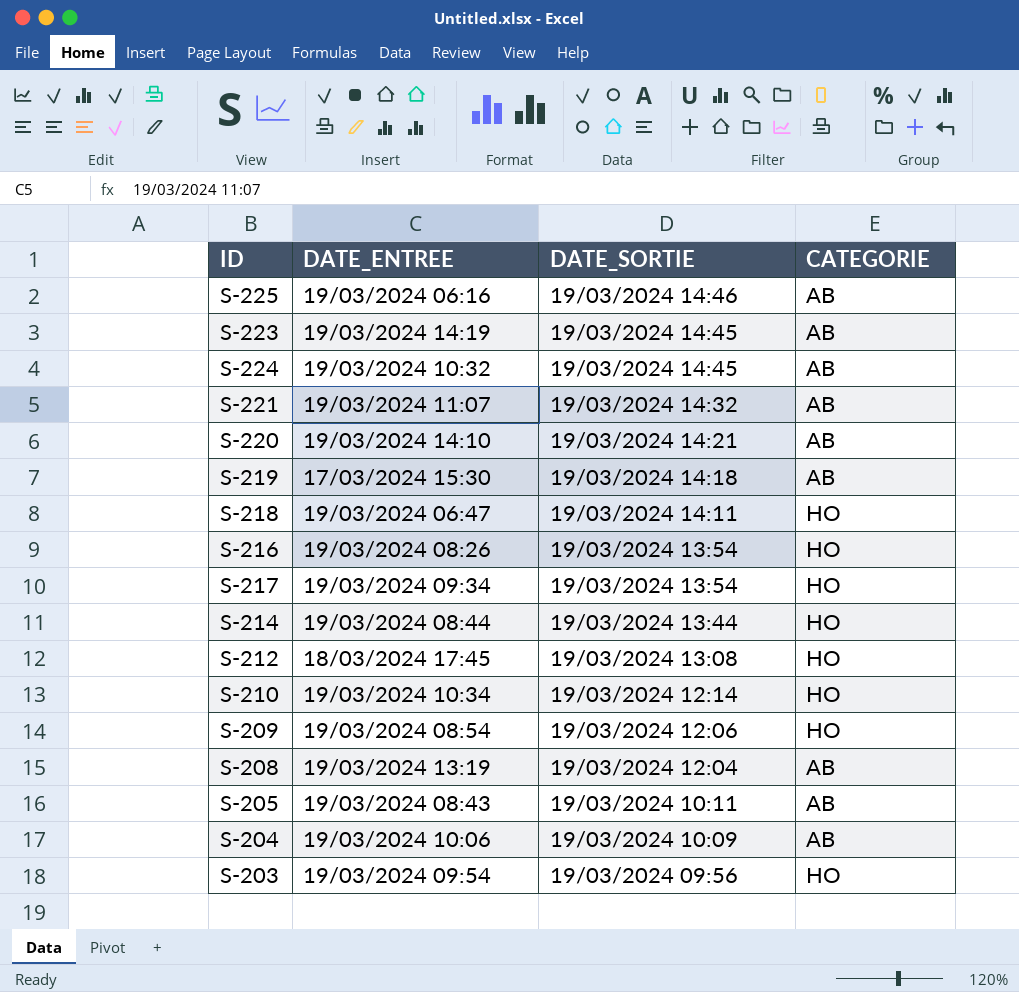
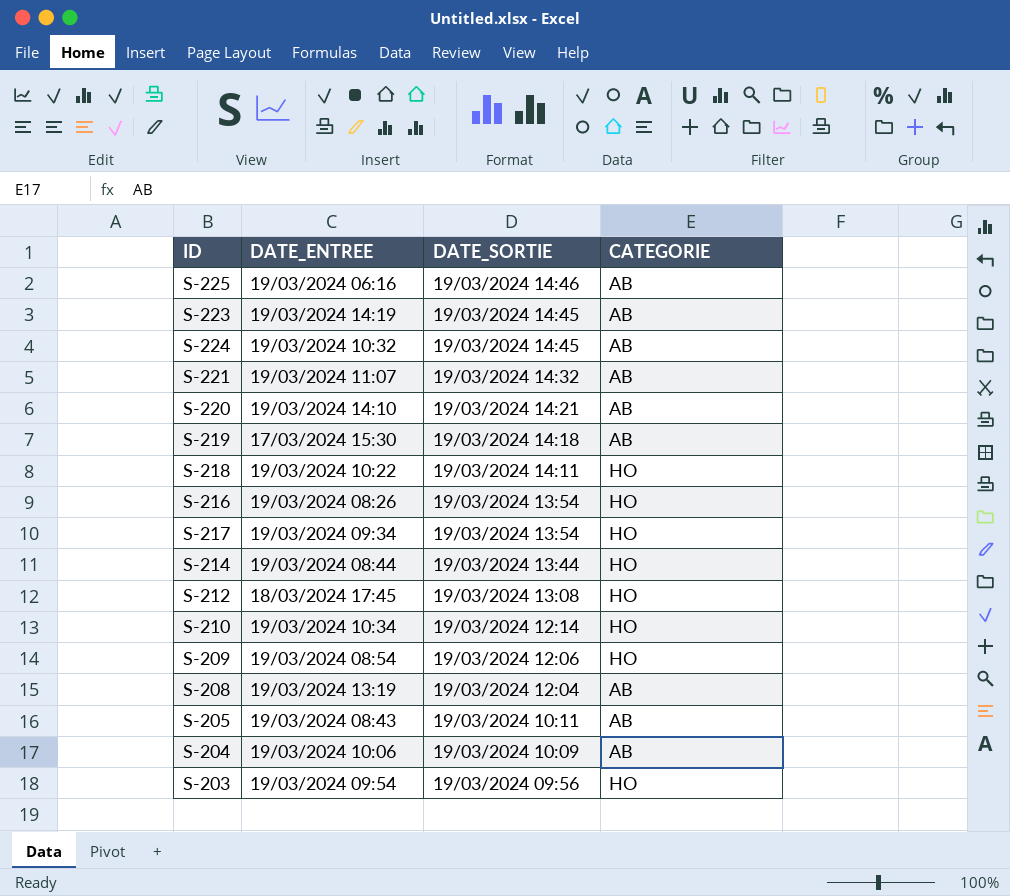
S-218 | DATE_ENTREE: 19/03/2024 06:47 -> 19/03/2024 10:22

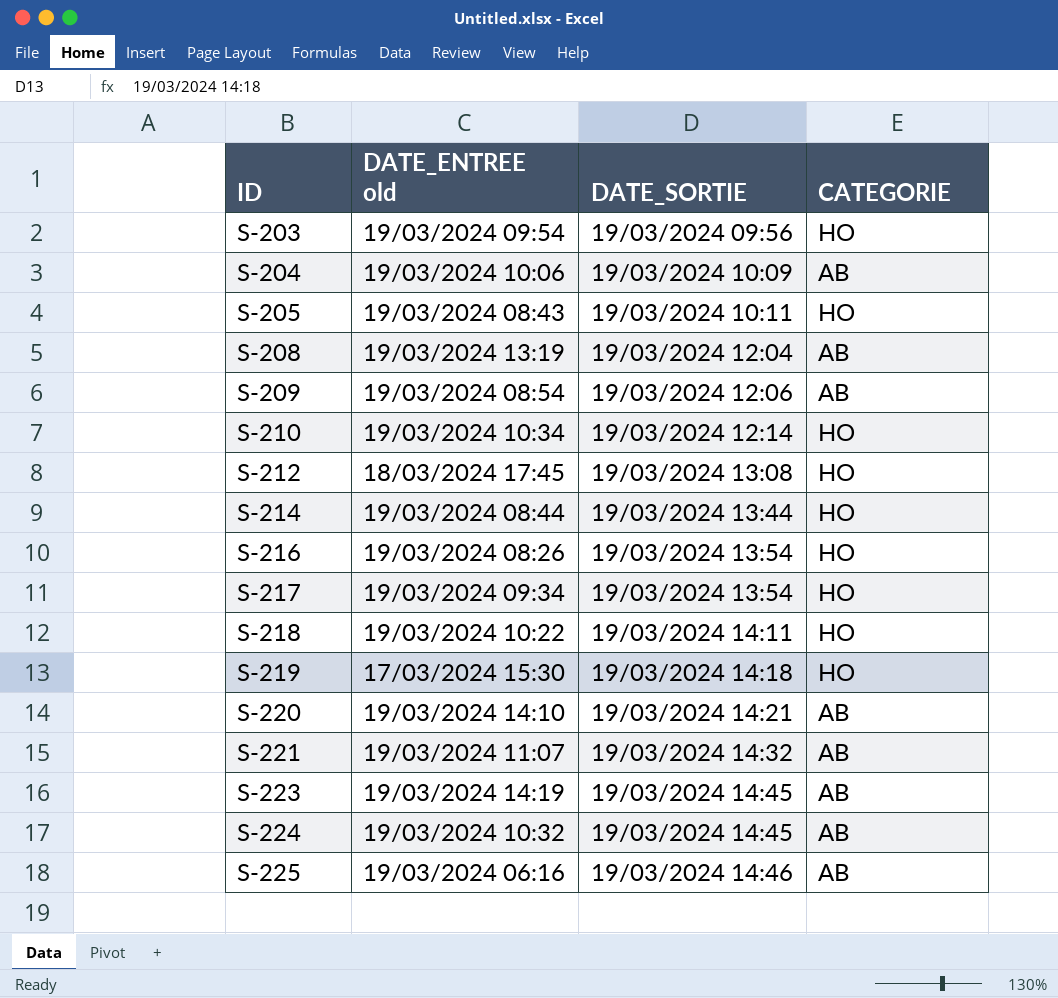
row order: DATE_SORTIE descending -> ID ascending
column name: DATE_ENTREE -> DATE_ENTREE old
S-205 | CATEGORIE: AB -> HO
S-209 | CATEGORIE: HO -> AB
S-219 | CATEGORIE: AB -> HO

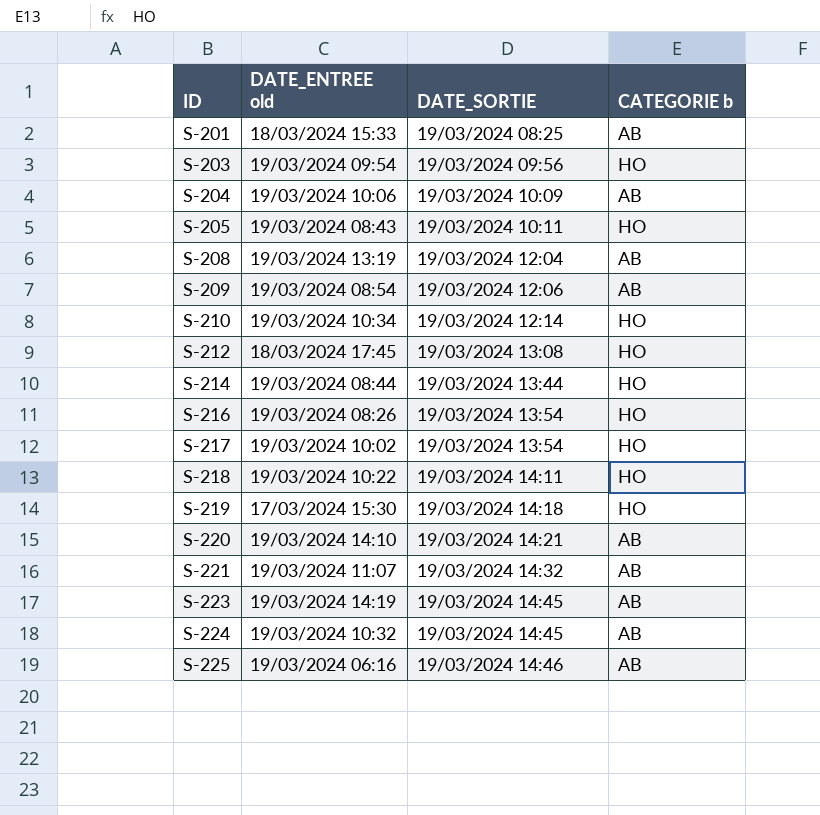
column name: CATEGORIE -> CATEGORIE b
row S-201: none -> 18/03/2024 15:33 | 19/03/2024 08:25 | AB
S-217 | DATE_ENTREE old: 19/03/2024 09:34 -> 19/03/2024 10:02

